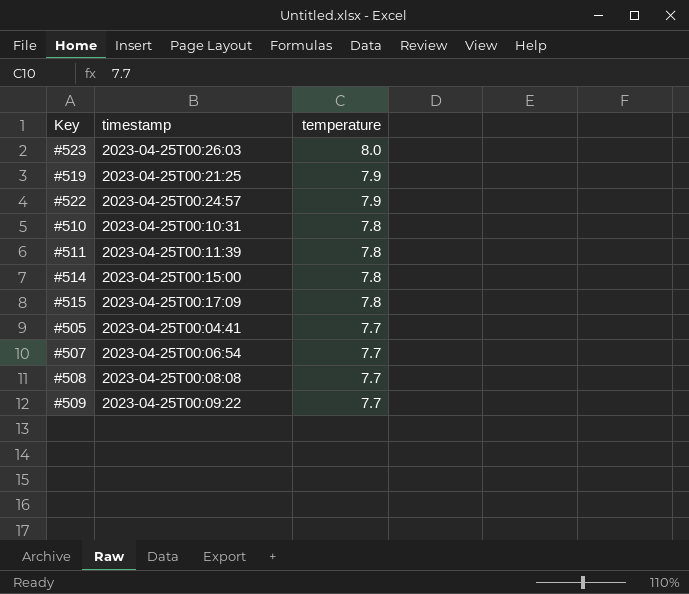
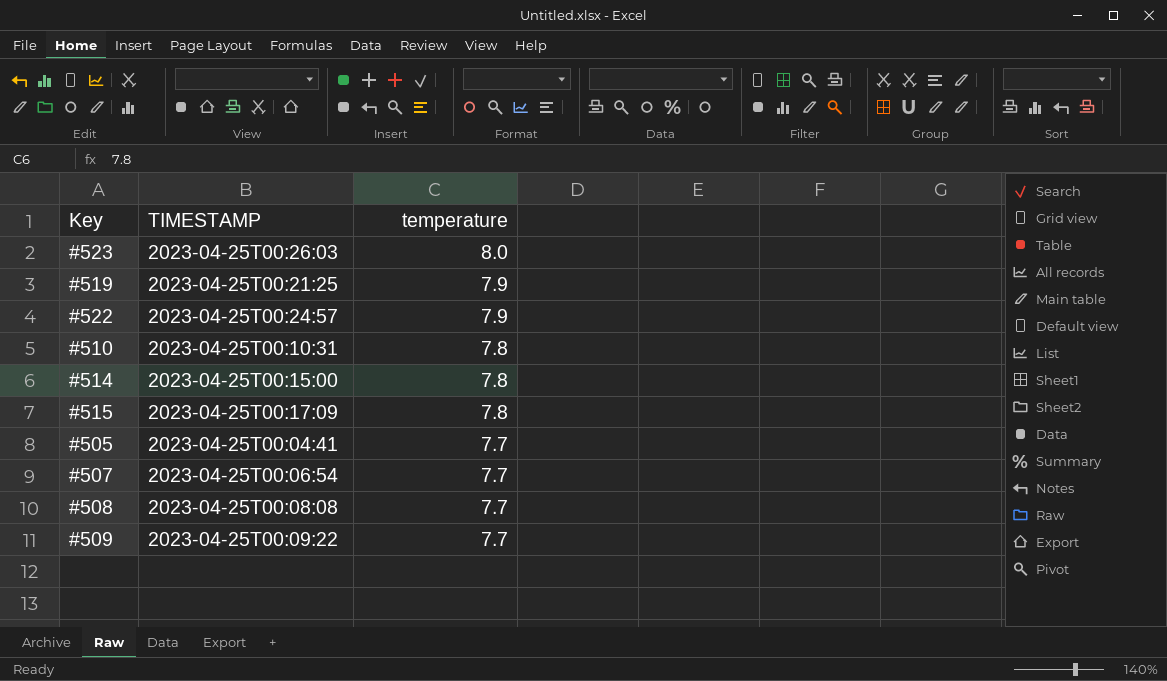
column name: timestamp -> TIMESTAMP
row #511: 2023-04-25T00:11:39 | 7.8 -> none

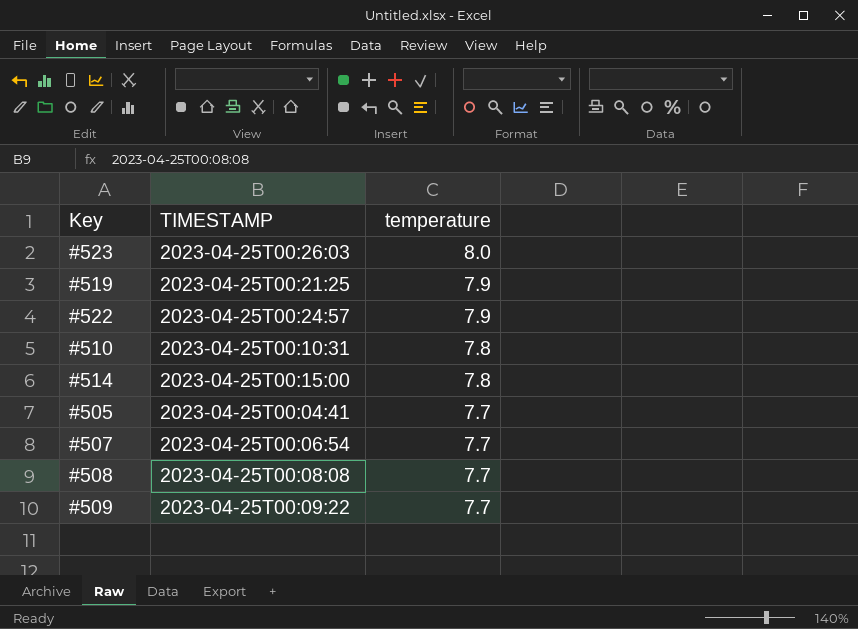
row #515: 2023-04-25T00:17:09 | 7.8 -> none

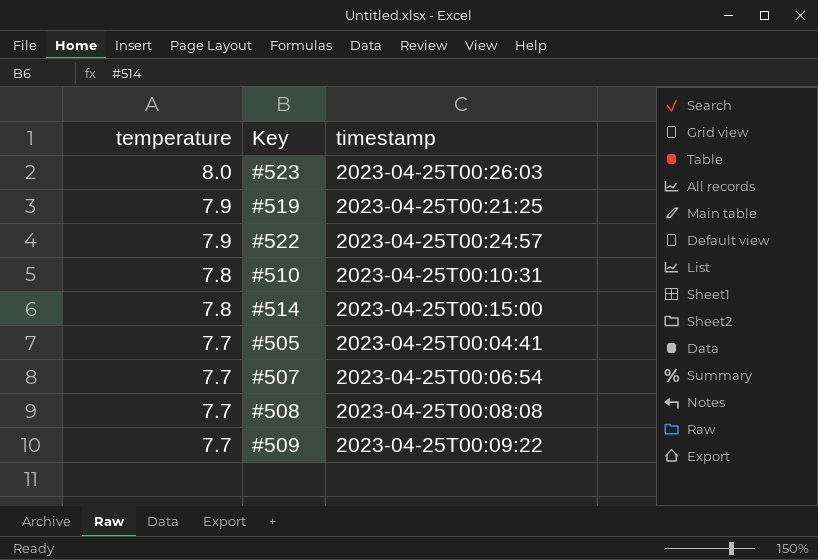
column temperature | position: 3 -> 1
column name: TIMESTAMP -> timestamp

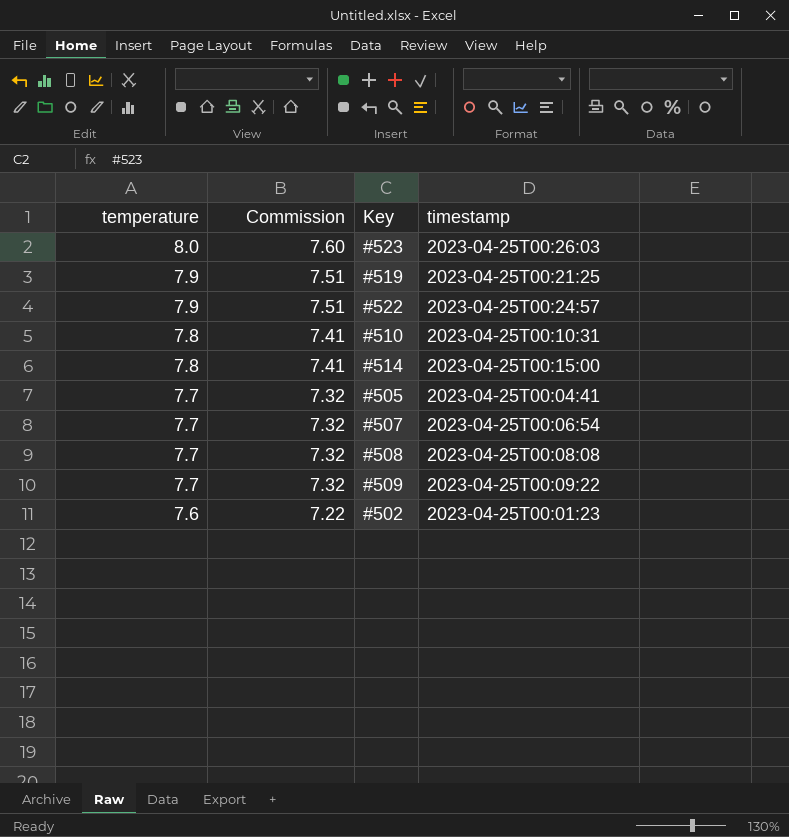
column Commission | formula: none -> [temperature] * 0.95
row #502: none -> 7.6 | 7.22 | 2023-04-25T00:01:23

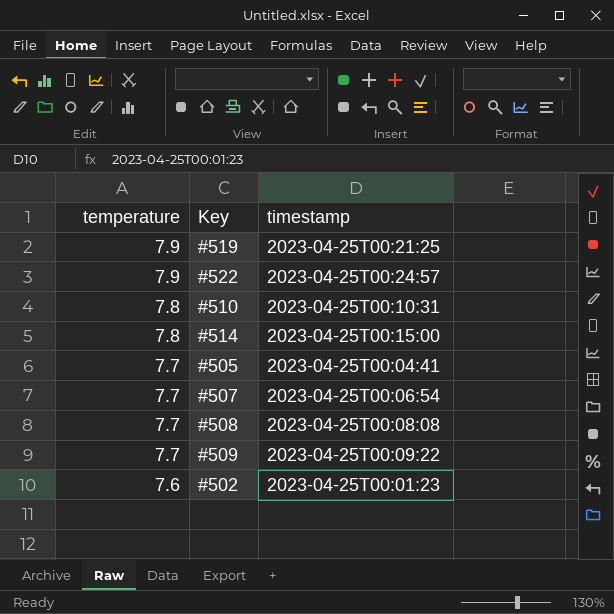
column Commission | formula: [temperature] * 0.95 -> none
row #523: 8.0 | 7.60 | 2023-04-25T00:26:03 -> none

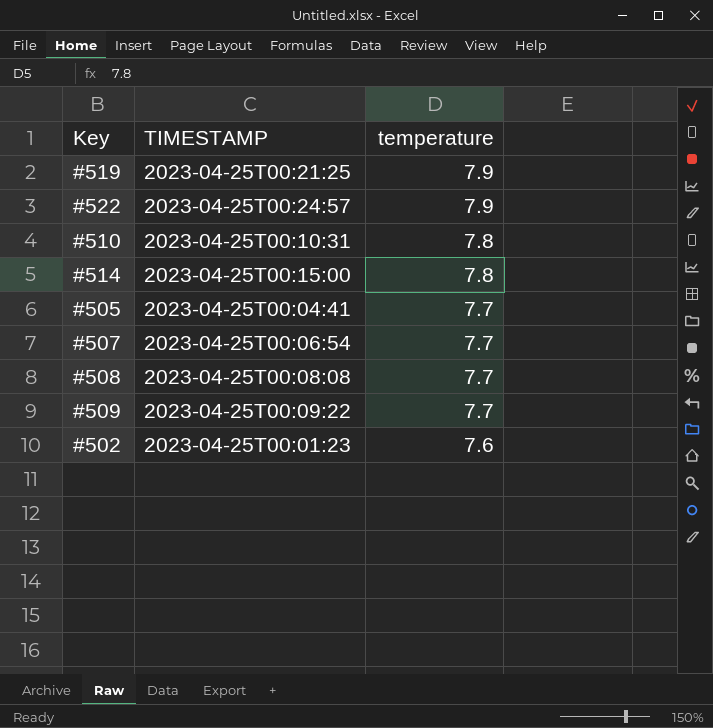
column name: timestamp -> TIMESTAMP
column temperature | position: 1 -> 3

